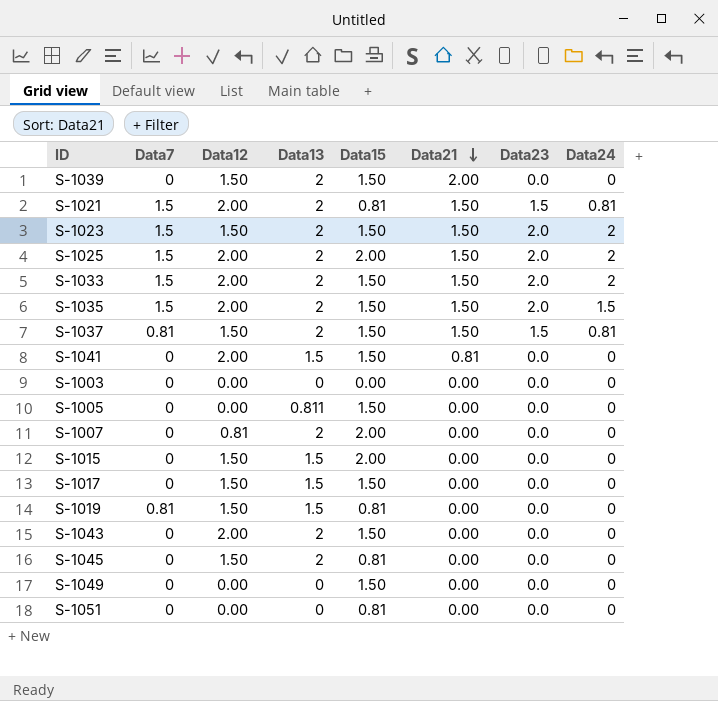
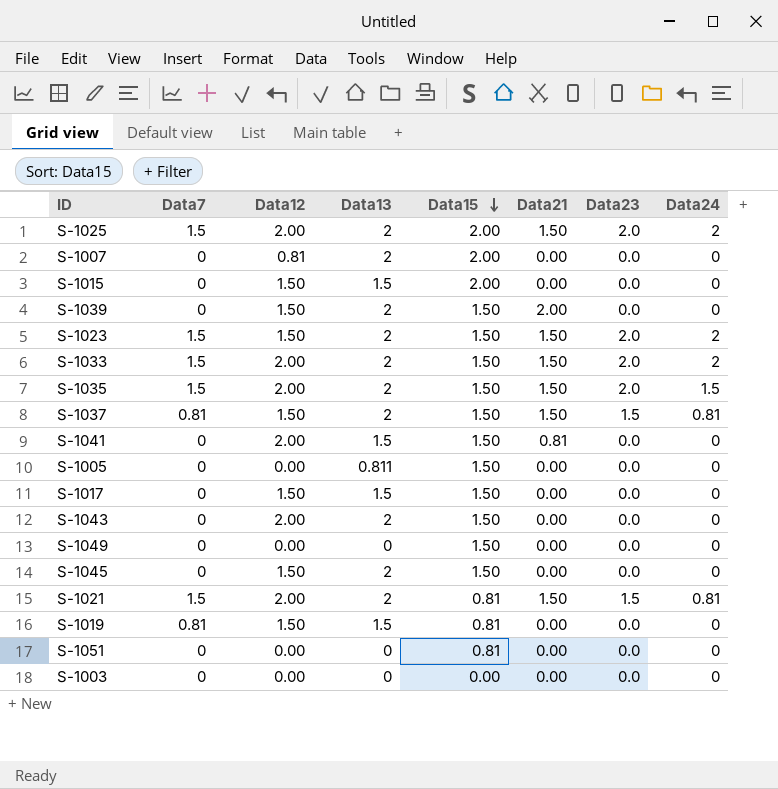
row order: Data21 descending -> Data15 descending
S-1045 | Data15: 0.81 -> 1.50

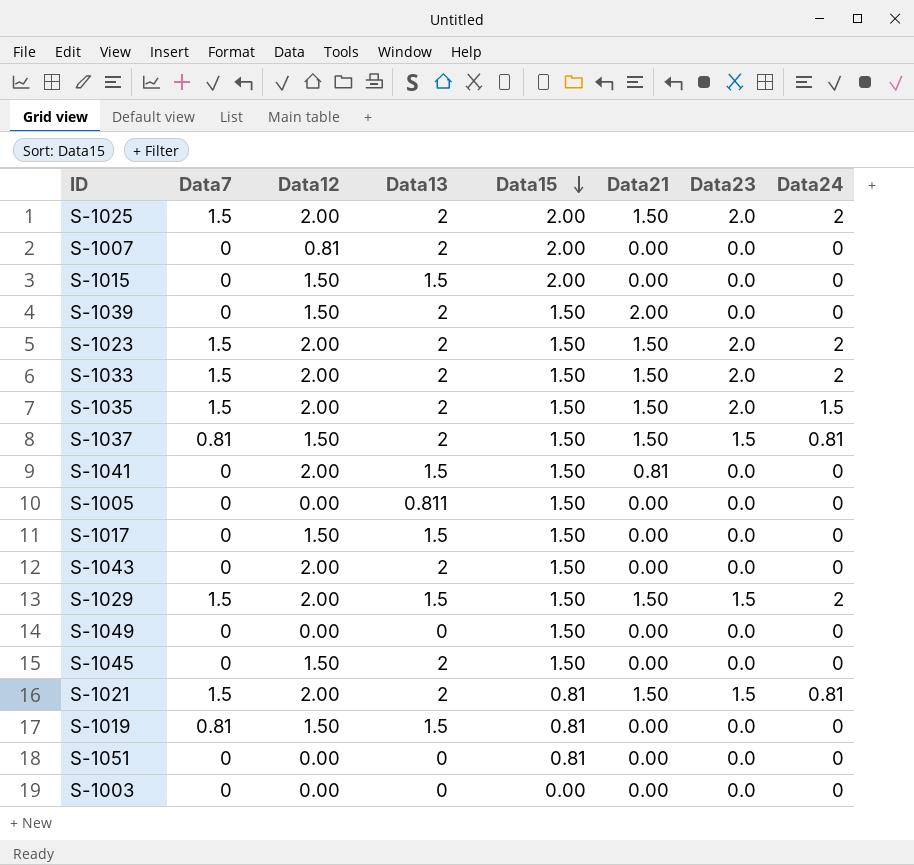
S-1023 | Data12: 1.50 -> 2.00
row S-1029: none -> 1.5 | 2.00 | 1.5 | 1.50 | 1.50 | 1.5 | 2

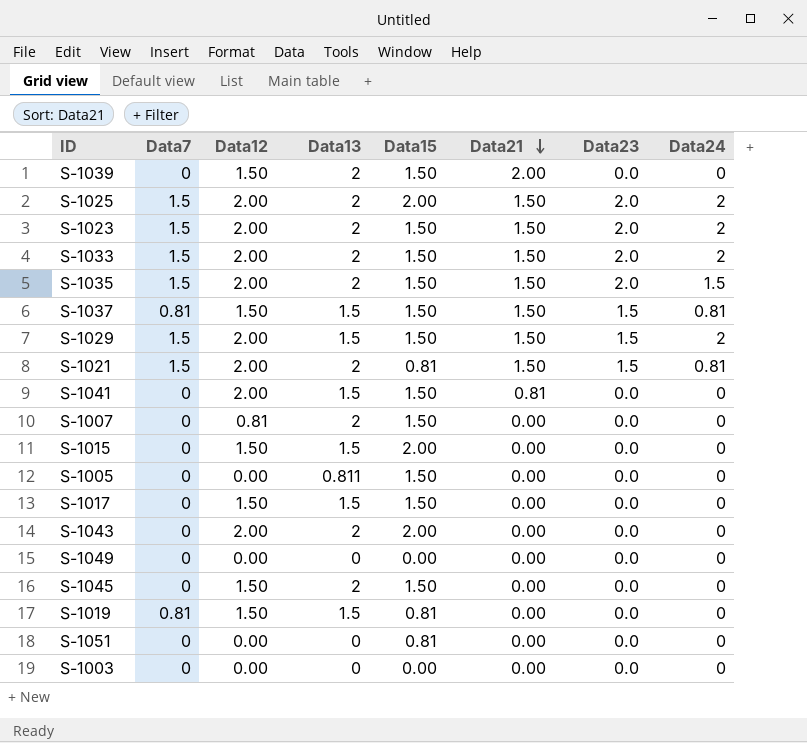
row order: Data15 descending -> Data21 descending
S-1037 | Data13: 2 -> 1.5
S-1007 | Data15: 2.00 -> 1.50
S-1043 | Data15: 1.50 -> 2.00
S-1049 | Data15: 1.50 -> 0.00

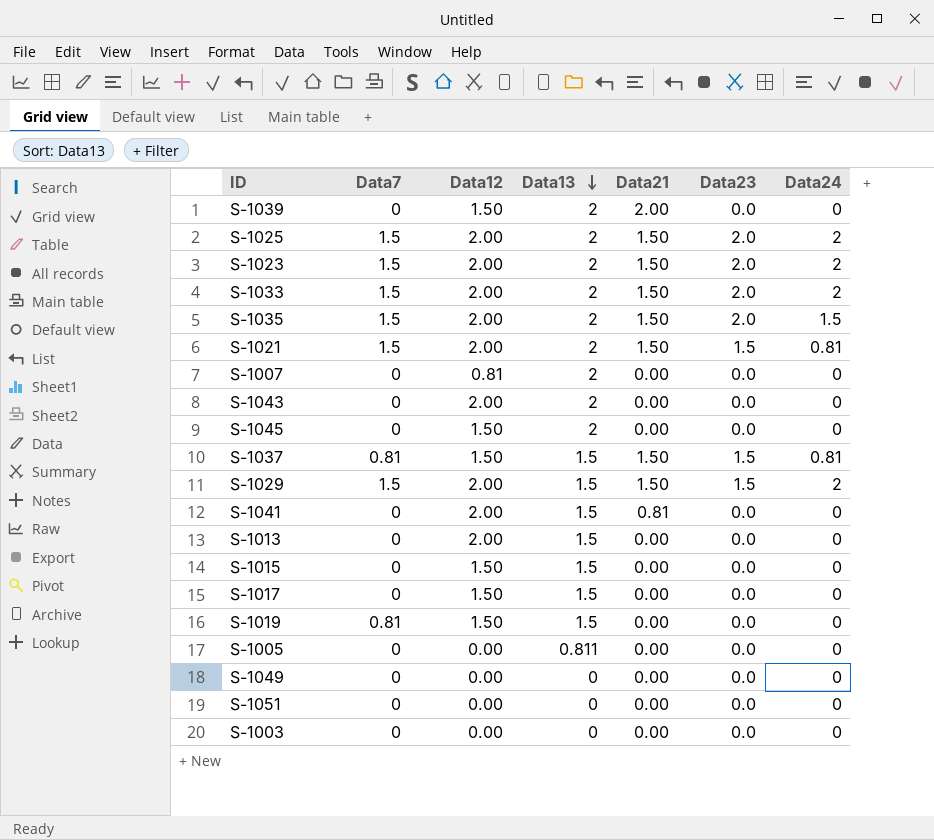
row order: Data21 descending -> Data13 descending
column Data15 | position: 5 -> none
row S-1013: none -> 0 | 2.00 | 1.5 | 0.00 | 0.0 | 0

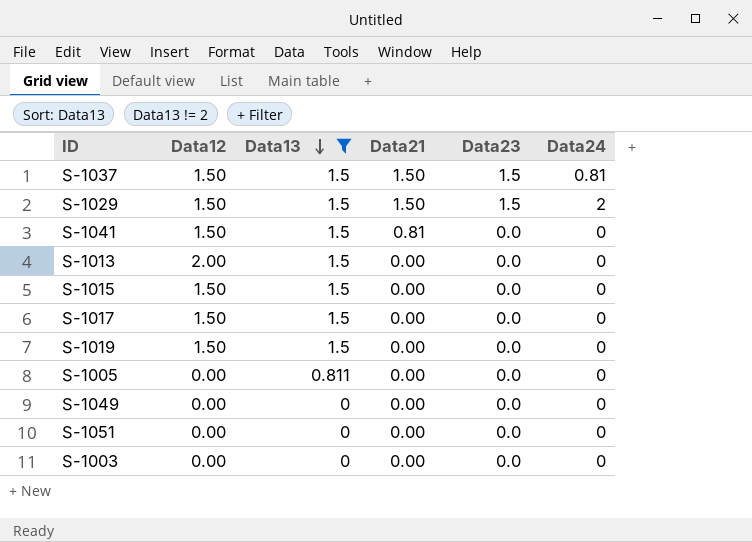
filter: none -> Data13 != 2
column Data7 | position: 2 -> none
S-1029 | Data12: 2.00 -> 1.50
S-1041 | Data12: 2.00 -> 1.50

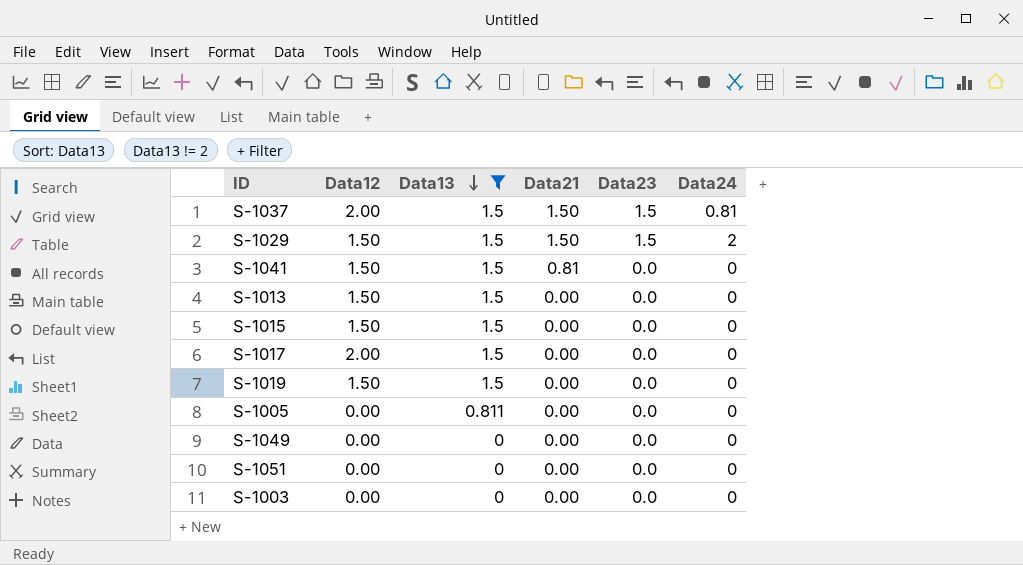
S-1037 | Data12: 1.50 -> 2.00
S-1013 | Data12: 2.00 -> 1.50
S-1017 | Data12: 1.50 -> 2.00

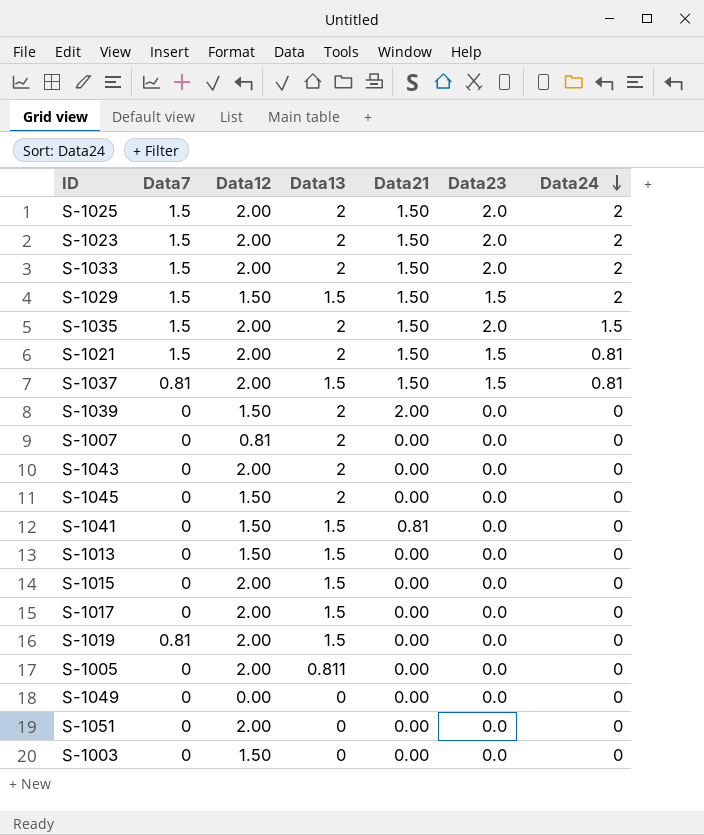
filter: Data13 != 2 -> none
row order: Data13 descending -> Data24 descending
column Data7 | position: none -> 2
S-1015 | Data12: 1.50 -> 2.00
S-1019 | Data12: 1.50 -> 2.00
S-1005 | Data12: 0.00 -> 2.00
S-1051 | Data12: 0.00 -> 2.00
S-1003 | Data12: 0.00 -> 1.50

